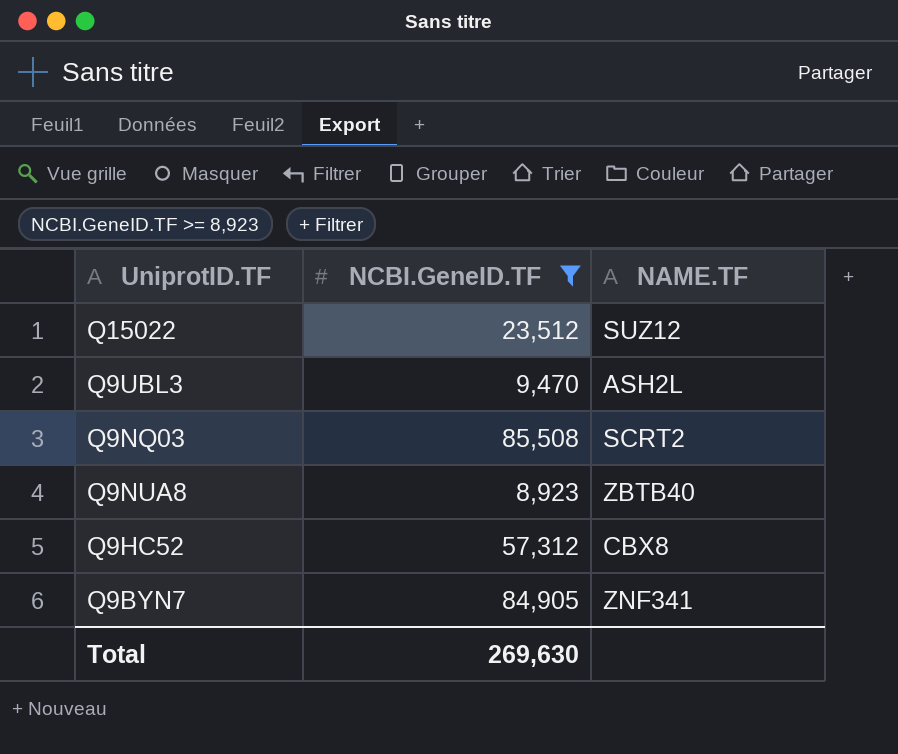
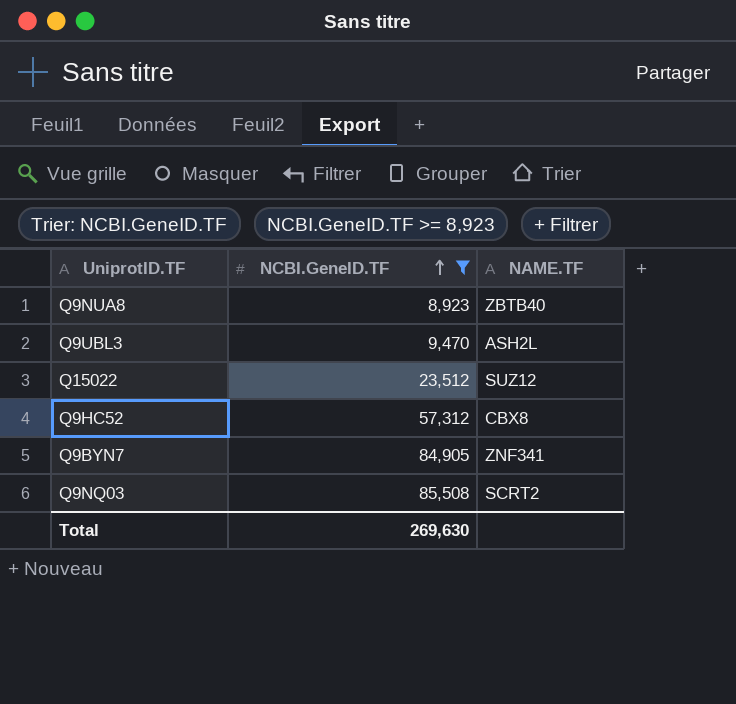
row order: none -> NCBI.GeneID.TF ascending

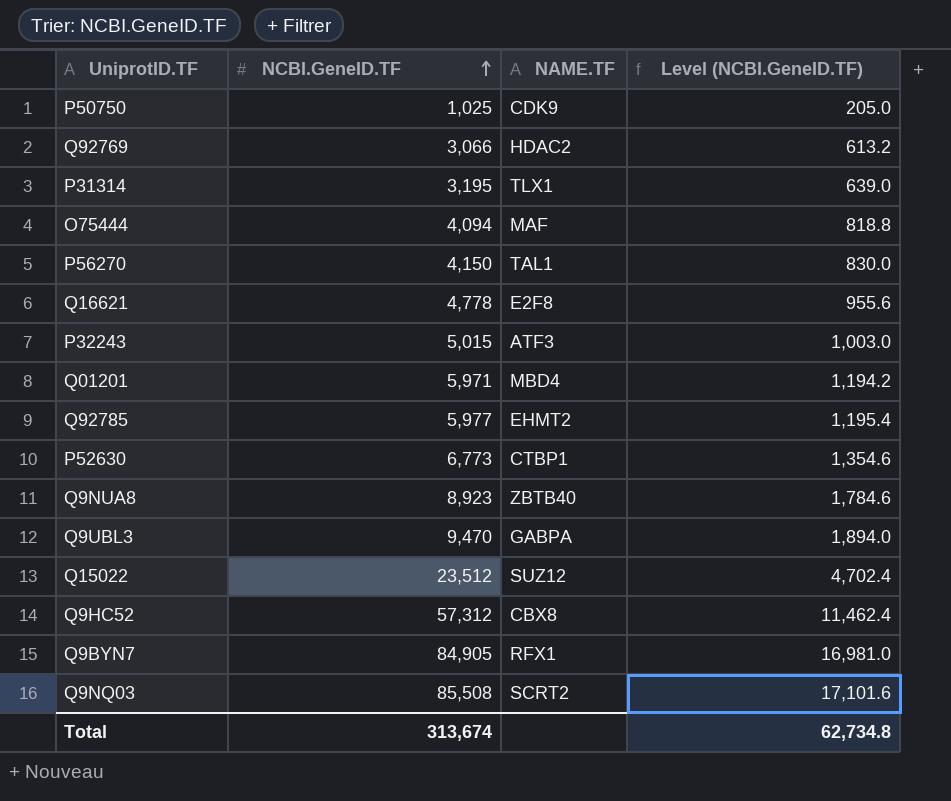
filter: NCBI.GeneID.TF >= 8,923 -> none
column Level (NCBI.GeneID.TF) | formula: none -> [NCBI.GeneID.TF] * 0.2
Q9UBL3 | NAME.TF: ASH2L -> GABPA
Q9BYN7 | NAME.TF: ZNF341 -> RFX1
Total | NCBI.GeneID.TF: 269,630 -> 313,674

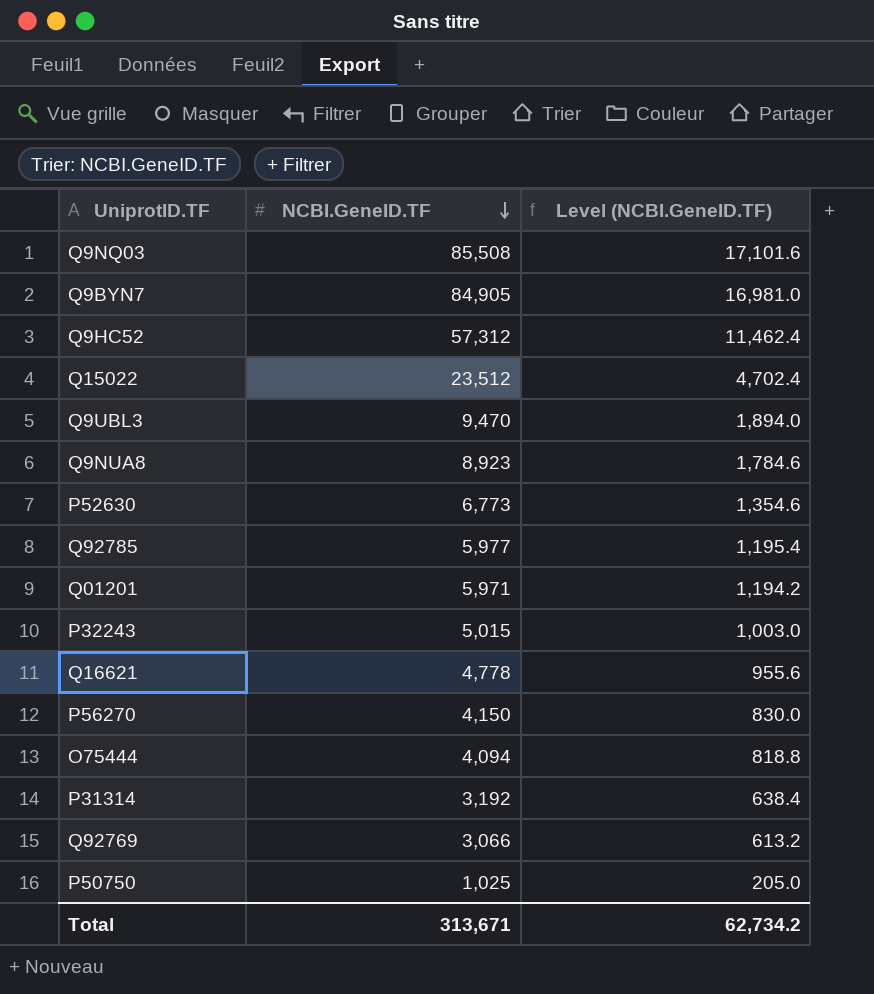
row order: NCBI.GeneID.TF ascending -> NCBI.GeneID.TF descending
column NAME.TF | position: 3 -> none
P31314 | NCBI.GeneID.TF: 3,195 -> 3,192
P31314 | Level (NCBI.GeneID.TF): 639.0 -> 638.4
Total | NCBI.GeneID.TF: 313,674 -> 313,671
Total | Level (NCBI.GeneID.TF): 62,734.8 -> 62,734.2

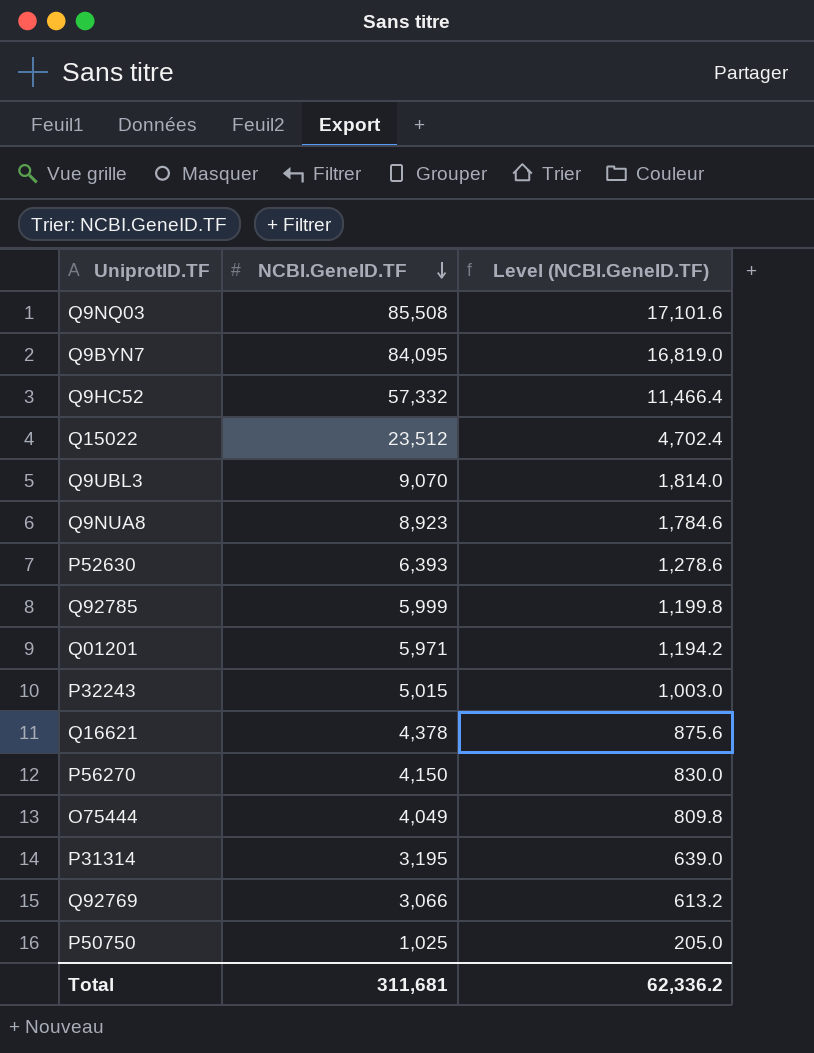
Q9BYN7 | NCBI.GeneID.TF: 84,905 -> 84,095
Q9BYN7 | Level (NCBI.GeneID.TF): 16,981.0 -> 16,819.0
Q9HC52 | NCBI.GeneID.TF: 57,312 -> 57,332
Q9HC52 | Level (NCBI.GeneID.TF): 11,462.4 -> 11,466.4
Q9UBL3 | NCBI.GeneID.TF: 9,470 -> 9,070
Q9UBL3 | Level (NCBI.GeneID.TF): 1,894.0 -> 1,814.0
P52630 | NCBI.GeneID.TF: 6,773 -> 6,393
P52630 | Level (NCBI.GeneID.TF): 1,354.6 -> 1,278.6
Q92785 | NCBI.GeneID.TF: 5,977 -> 5,999
Q92785 | Level (NCBI.GeneID.TF): 1,195.4 -> 1,199.8
Q16621 | NCBI.GeneID.TF: 4,778 -> 4,378
Q16621 | Level (NCBI.GeneID.TF): 955.6 -> 875.6
O75444 | NCBI.GeneID.TF: 4,094 -> 4,049
O75444 | Level (NCBI.GeneID.TF): 818.8 -> 809.8
P31314 | NCBI.GeneID.TF: 3,192 -> 3,195
P31314 | Level (NCBI.GeneID.TF): 638.4 -> 639.0
Total | NCBI.GeneID.TF: 313,671 -> 311,681
Total | Level (NCBI.GeneID.TF): 62,734.2 -> 62,336.2

